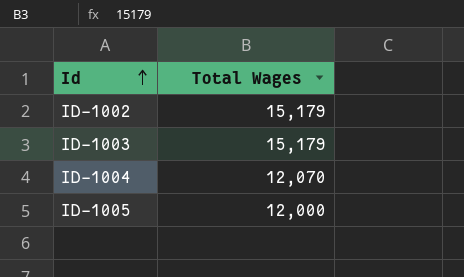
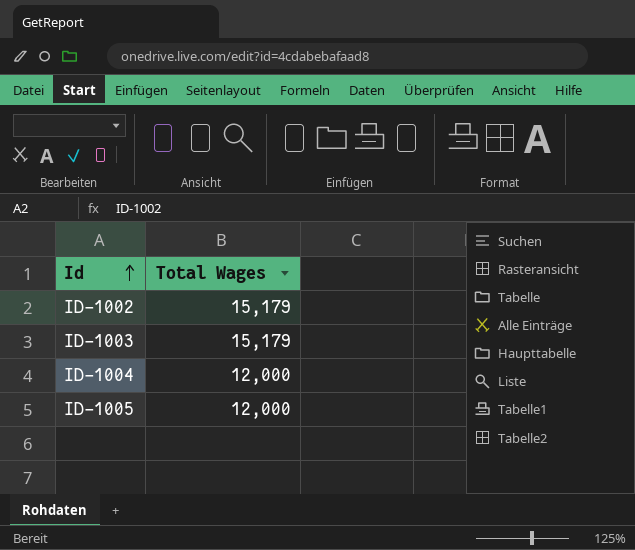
ID-1004 | Total Wages: 12,070 -> 12,000

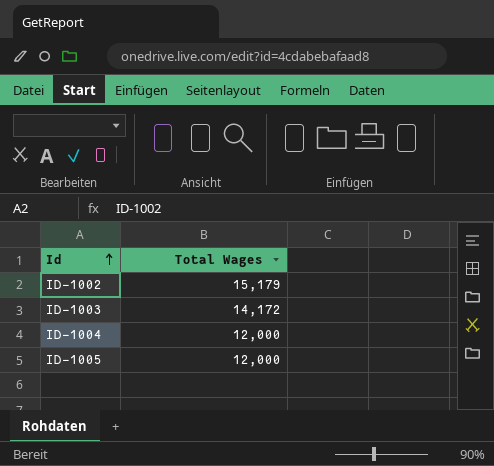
ID-1003 | Total Wages: 15,179 -> 14,172

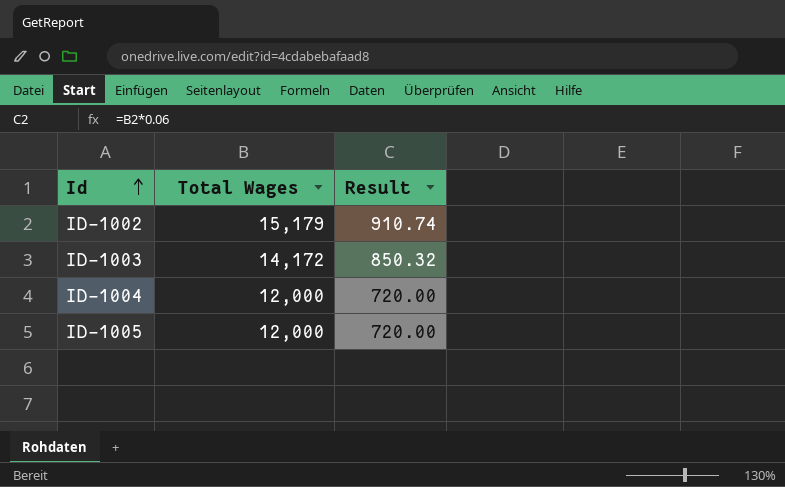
column Result | formula: none -> [Total Wages] * 0.06

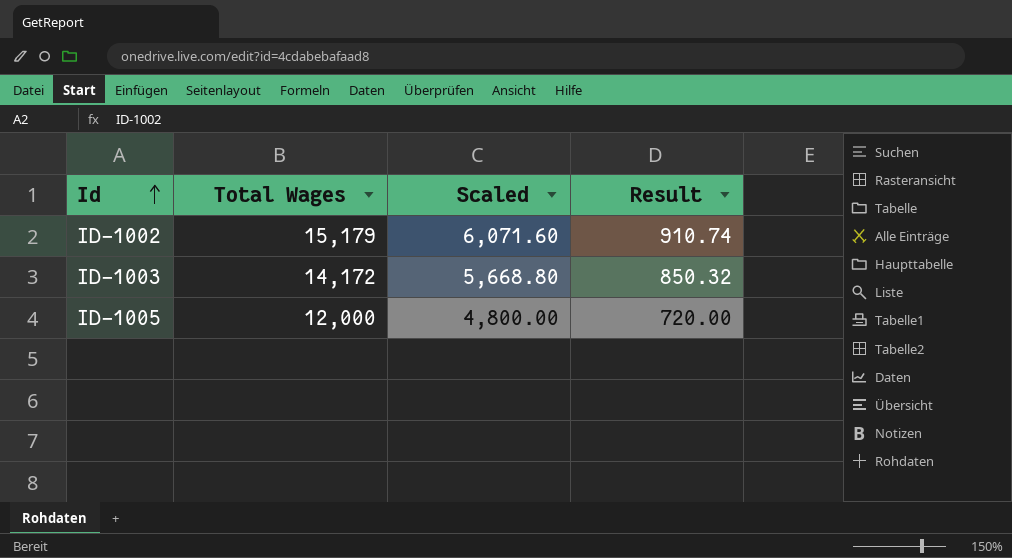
column Scaled | formula: none -> [Total Wages] * 0.4
row ID-1004: 12,000 | 720.00 -> none

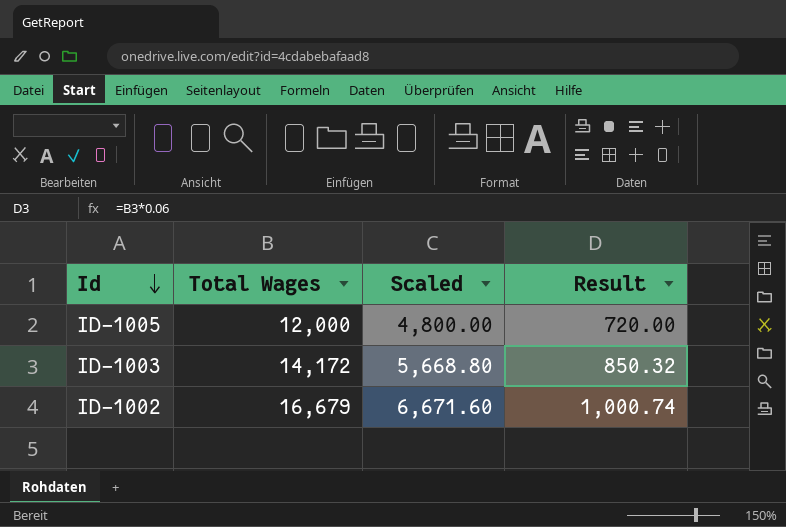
row order: Id ascending -> Id descending
ID-1002 | Total Wages: 15,179 -> 16,679
ID-1002 | Scaled: 6,071.60 -> 6,671.60
ID-1002 | Result: 910.74 -> 1,000.74

